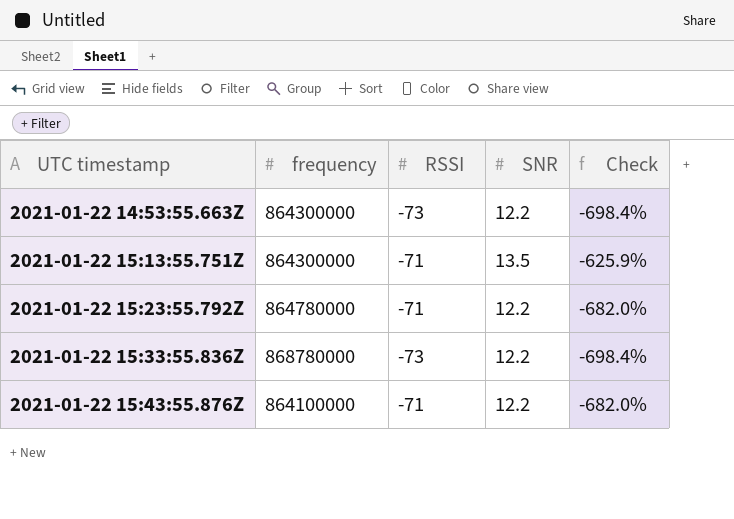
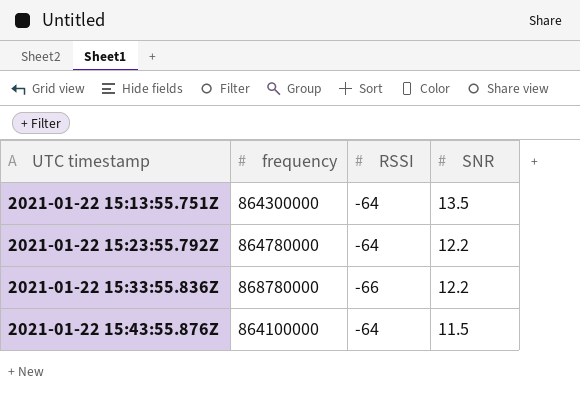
column Check | formula: ([RSSI] - [SNR]) / [SNR] -> none
row 2021-01-22 14:53:55.663Z: 864300000 | -73 | 12.2 | -698.4% -> none
2021-01-22 15:13:55.751Z | RSSI: -71 -> -64
2021-01-22 15:23:55.792Z | RSSI: -71 -> -64
2021-01-22 15:33:55.836Z | RSSI: -73 -> -66
2021-01-22 15:43:55.876Z | RSSI: -71 -> -64
2021-01-22 15:43:55.876Z | SNR: 12.2 -> 11.5

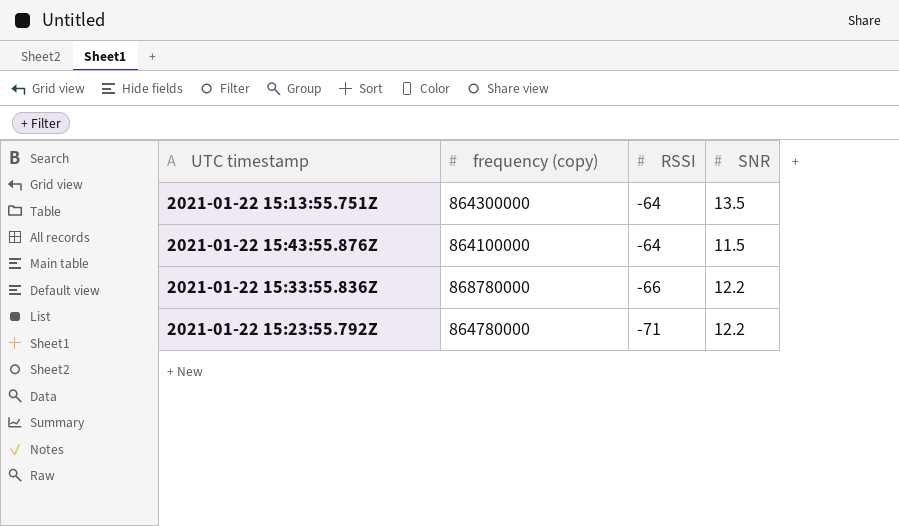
row order: UTC timestamp ascending -> RSSI descending
column name: frequency -> frequency (copy)
2021-01-22 15:23:55.792Z | RSSI: -64 -> -71

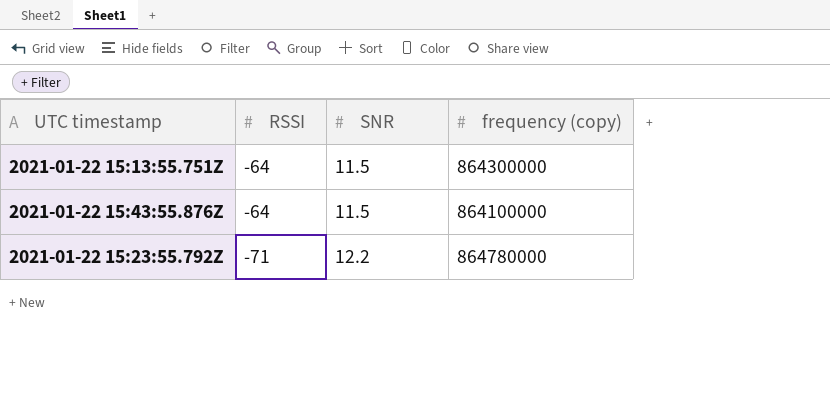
column frequency (copy) | position: 2 -> 4
row 2021-01-22 15:33:55.836Z: 868780000 | -66 | 12.2 -> none
2021-01-22 15:13:55.751Z | SNR: 13.5 -> 11.5

